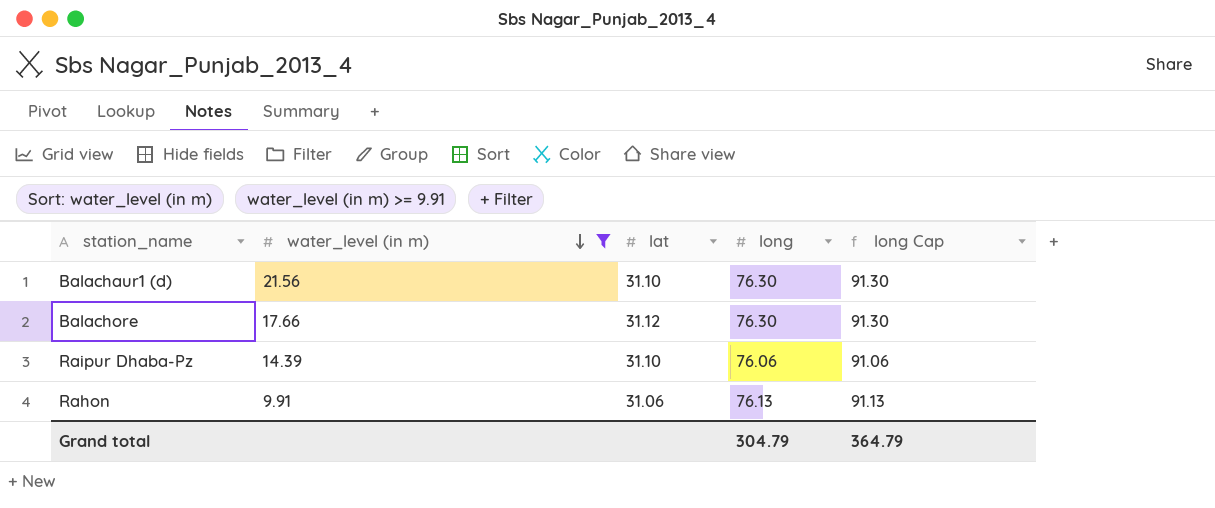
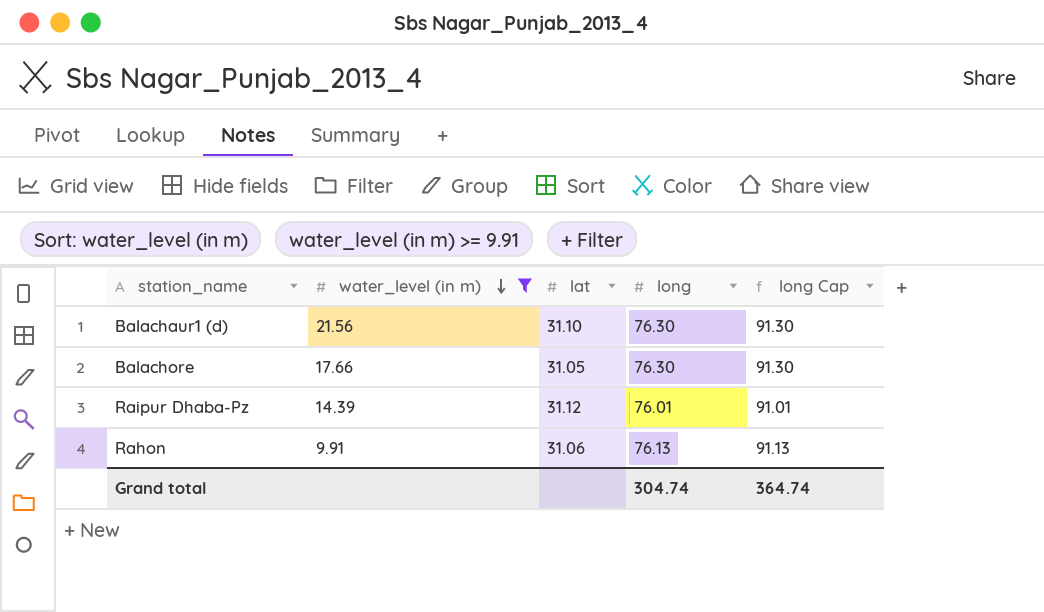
Balachore | lat: 31.12 -> 31.05
Raipur Dhaba-Pz | lat: 31.10 -> 31.12
Raipur Dhaba-Pz | long: 76.06 -> 76.01
Raipur Dhaba-Pz | long Cap: 91.06 -> 91.01
Grand total | long: 304.79 -> 304.74
Grand total | long Cap: 364.79 -> 364.74

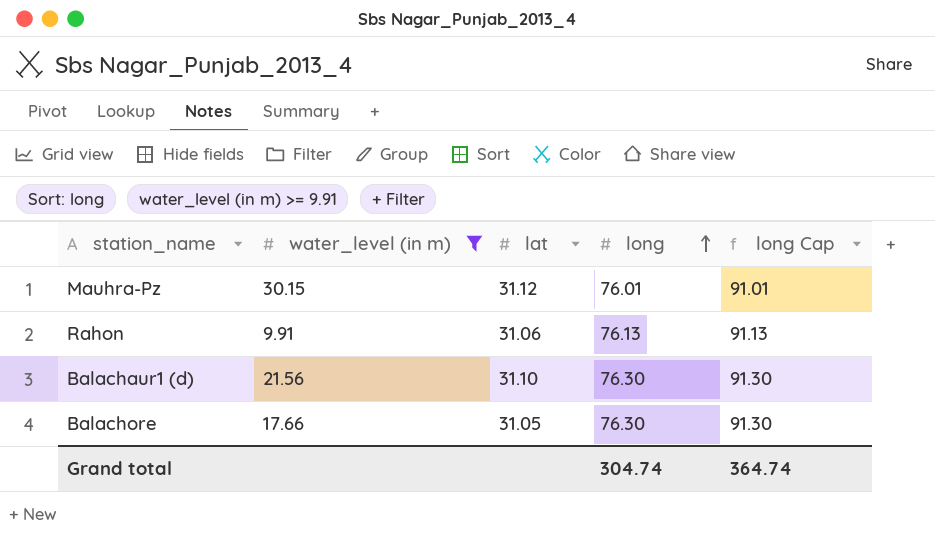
row order: water_level (in m) descending -> long ascending
row Raipur Dhaba-Pz: 14.39 | 31.12 | 76.01 | 91.01 -> none
row Mauhra-Pz: none -> 30.15 | 31.12 | 76.01 | 91.01

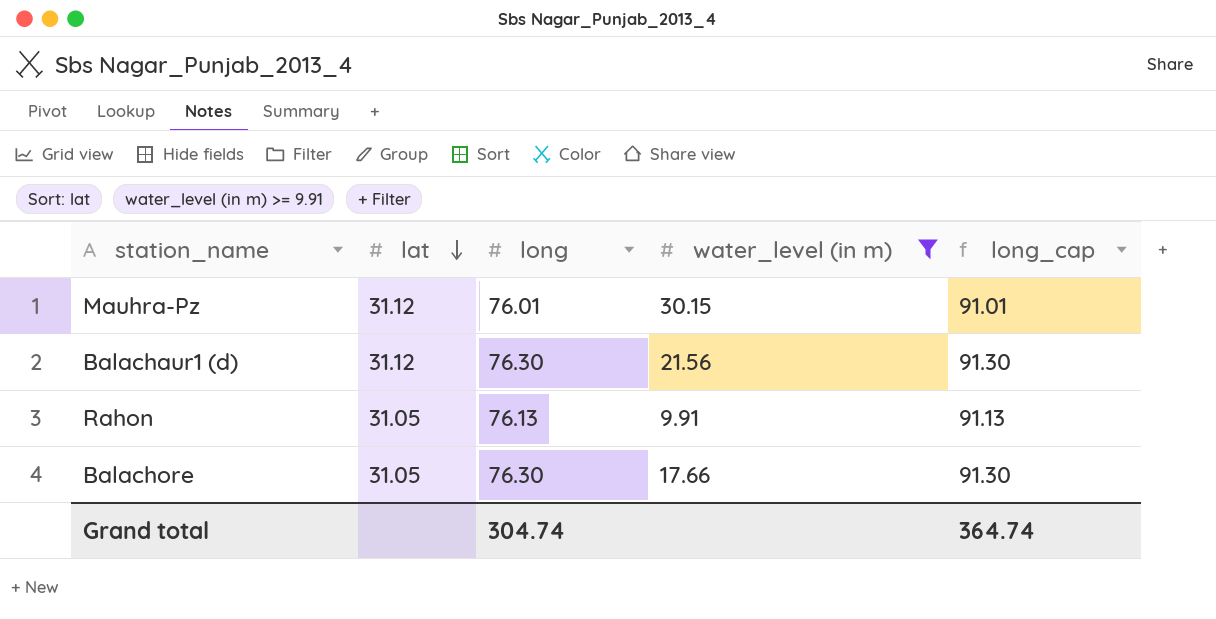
row order: long ascending -> lat descending
column water_level (in m) | position: 2 -> 4
column name: long Cap -> long_cap
Balachaur1 (d) | lat: 31.10 -> 31.12
Rahon | lat: 31.06 -> 31.05

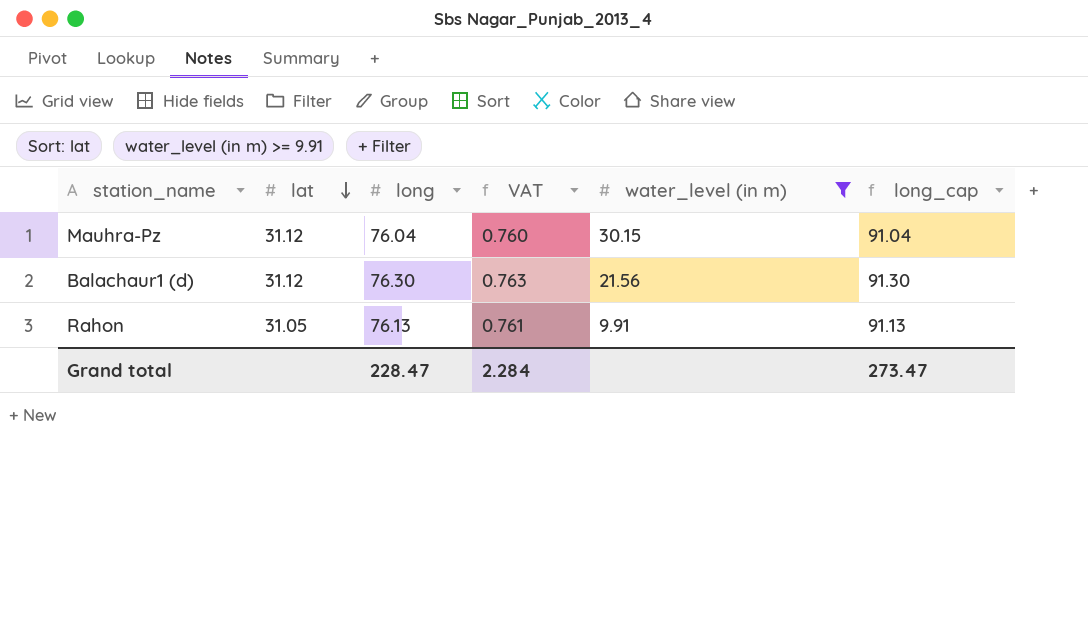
column VAT | formula: none -> [long] * 0.01
row Balachore: 31.05 | 76.30 | 17.66 | 91.30 -> none
Mauhra-Pz | long: 76.01 -> 76.04
Mauhra-Pz | long_cap: 91.01 -> 91.04
Grand total | long: 304.74 -> 228.47
Grand total | long_cap: 364.74 -> 273.47

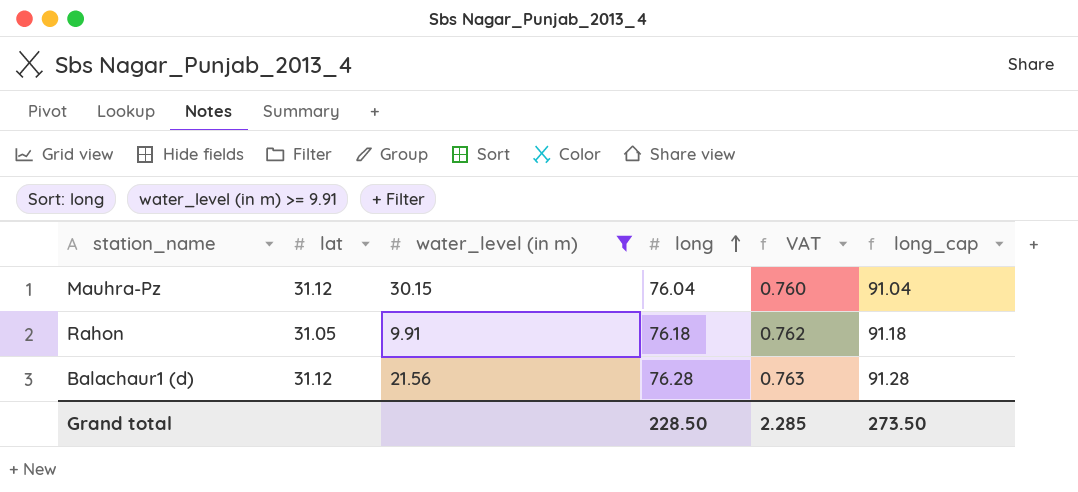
row order: lat descending -> long ascending
column water_level (in m) | position: 5 -> 3
Rahon | long: 76.13 -> 76.18
Rahon | VAT: 0.761 -> 0.762
Rahon | long_cap: 91.13 -> 91.18
Balachaur1 (d) | long: 76.30 -> 76.28
Balachaur1 (d) | long_cap: 91.30 -> 91.28
Grand total | long: 228.47 -> 228.50
Grand total | VAT: 2.284 -> 2.285
Grand total | long_cap: 273.47 -> 273.50

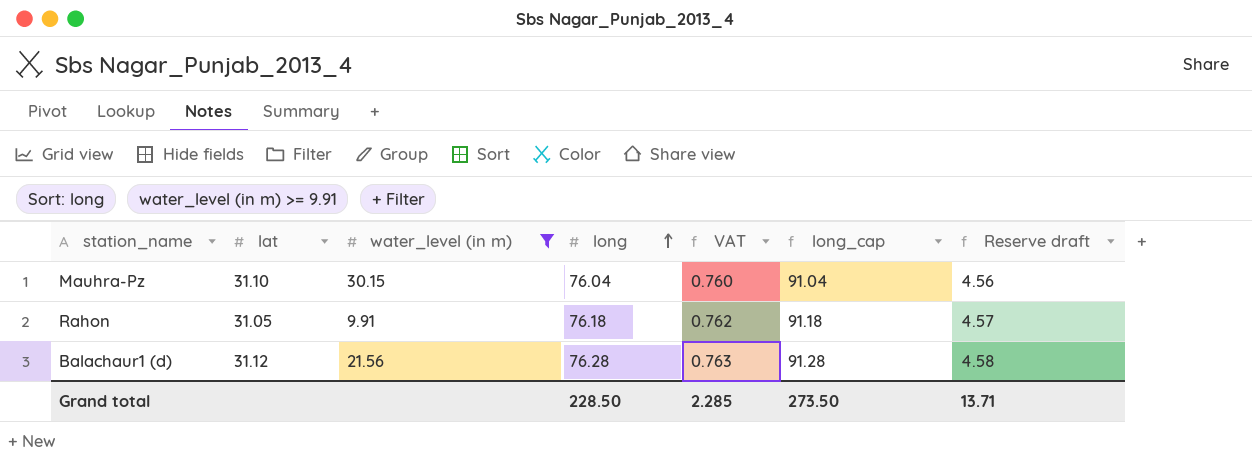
column Reserve draft | formula: none -> [long] * 0.06
Mauhra-Pz | lat: 31.12 -> 31.10

